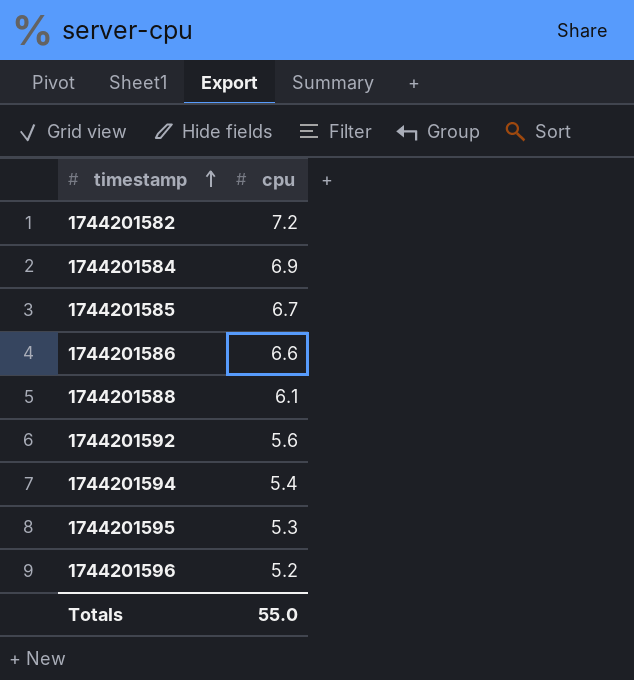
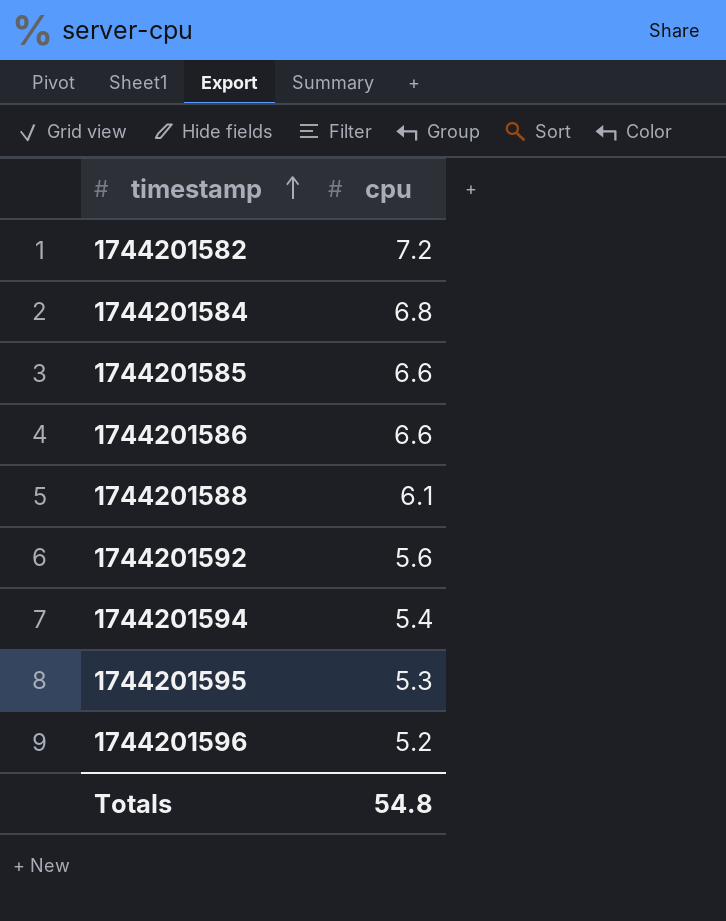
1744201584 | cpu: 6.9 -> 6.8
1744201585 | cpu: 6.7 -> 6.6
Totals | cpu: 55.0 -> 54.8

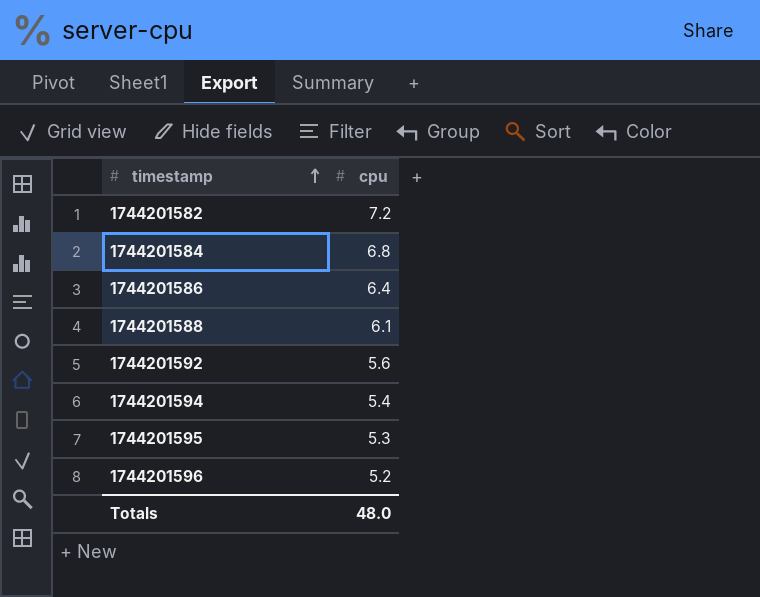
row 1744201585: 6.6 -> none
1744201586 | cpu: 6.6 -> 6.4
Totals | cpu: 54.8 -> 48.0

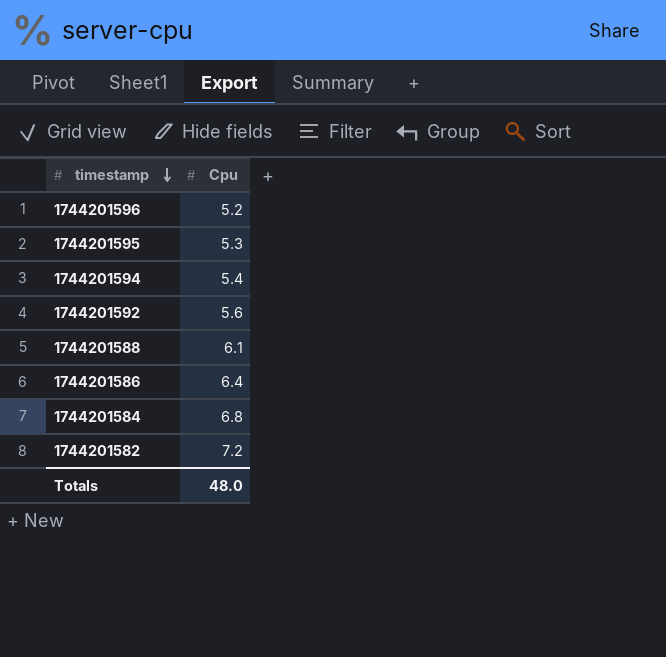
row order: timestamp ascending -> timestamp descending
column name: cpu -> Cpu

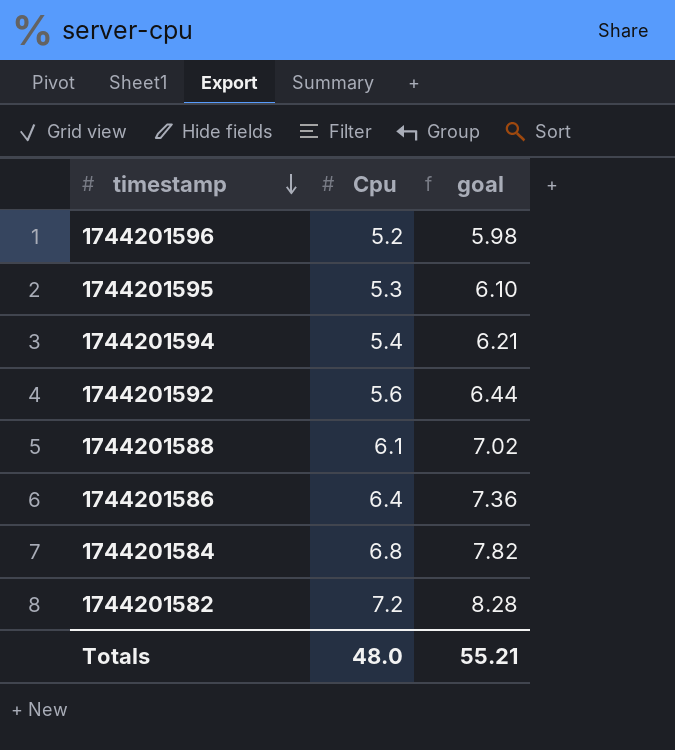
column goal | formula: none -> [Cpu] * 1.15

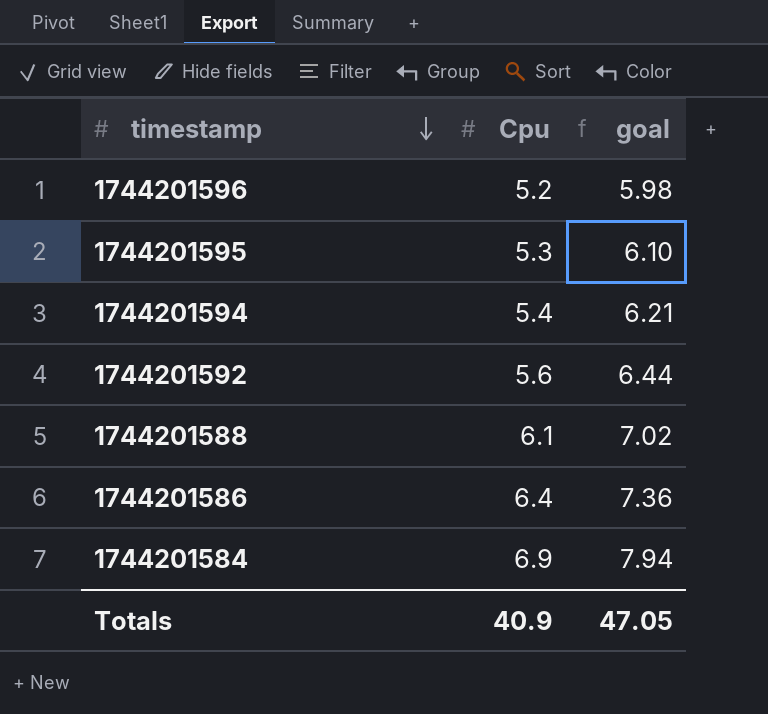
row 1744201582: 7.2 | 8.28 -> none
1744201584 | Cpu: 6.8 -> 6.9
1744201584 | goal: 7.82 -> 7.94
Totals | Cpu: 48.0 -> 40.9
Totals | goal: 55.21 -> 47.05

